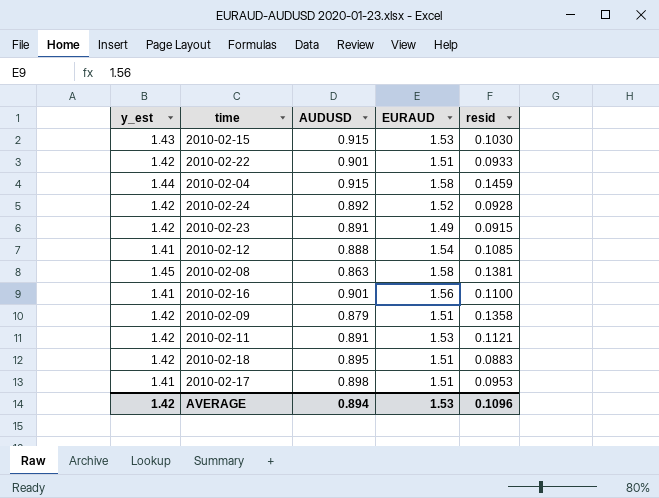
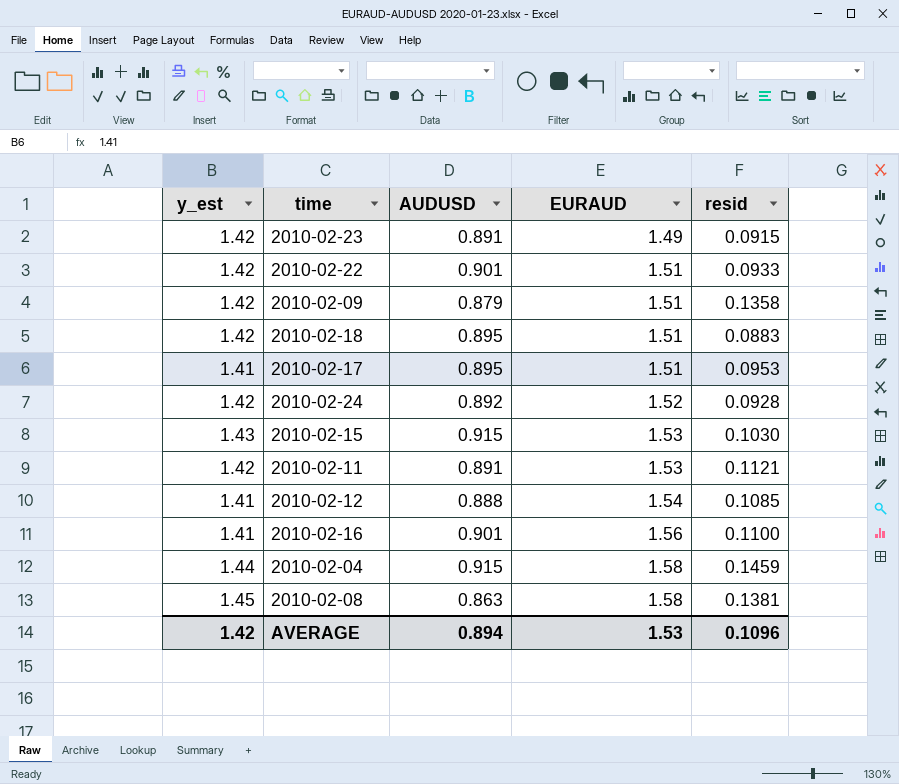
row order: none -> EURAUD ascending
2010-02-17 | AUDUSD: 0.898 -> 0.895

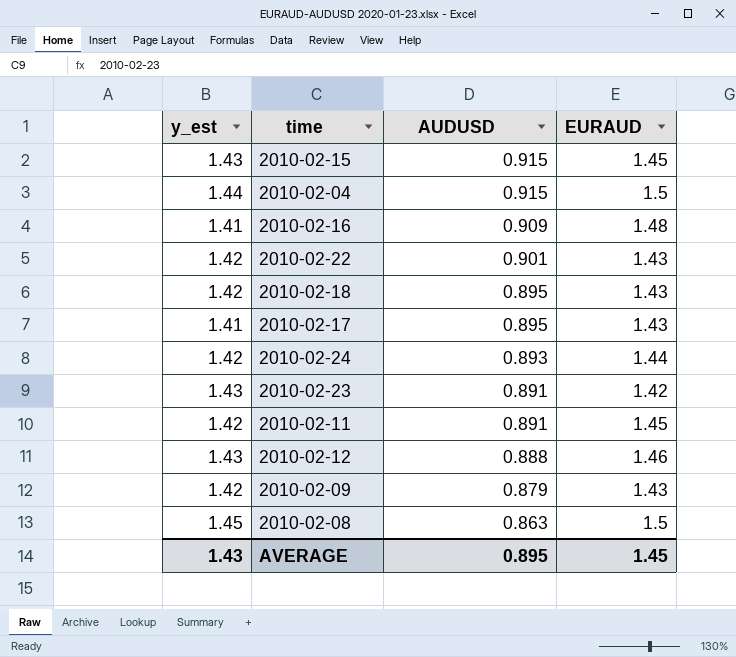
row order: EURAUD ascending -> AUDUSD descending
column resid | position: 5 -> none
2010-02-15 | EURAUD: 1.53 -> 1.45
2010-02-04 | EURAUD: 1.58 -> 1.5
2010-02-16 | AUDUSD: 0.901 -> 0.909
2010-02-16 | EURAUD: 1.56 -> 1.48
2010-02-22 | EURAUD: 1.51 -> 1.43
2010-02-18 | EURAUD: 1.51 -> 1.43
2010-02-17 | EURAUD: 1.51 -> 1.43
2010-02-24 | AUDUSD: 0.892 -> 0.893
2010-02-24 | EURAUD: 1.52 -> 1.44
2010-02-23 | y_est: 1.42 -> 1.43
2010-02-23 | EURAUD: 1.49 -> 1.42
2010-02-11 | EURAUD: 1.53 -> 1.45
2010-02-12 | y_est: 1.41 -> 1.43
2010-02-12 | EURAUD: 1.54 -> 1.46
2010-02-09 | EURAUD: 1.51 -> 1.43
2010-02-08 | EURAUD: 1.58 -> 1.5
AVERAGE | y_est: 1.42 -> 1.43
AVERAGE | AUDUSD: 0.894 -> 0.895
AVERAGE | EURAUD: 1.53 -> 1.45

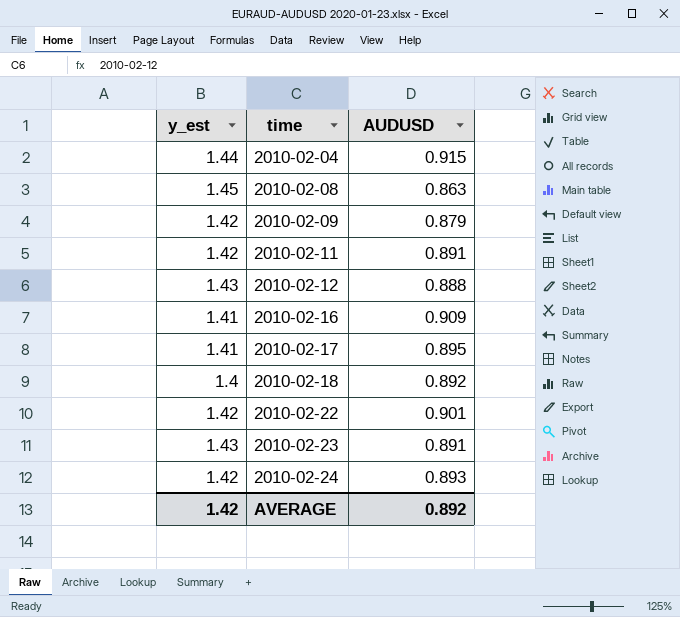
row order: AUDUSD descending -> time ascending
column EURAUD | position: 4 -> none
row 2010-02-15: 1.43 | 0.915 | 1.45 -> none
2010-02-18 | y_est: 1.42 -> 1.4
2010-02-18 | AUDUSD: 0.895 -> 0.892
AVERAGE | y_est: 1.43 -> 1.42
AVERAGE | AUDUSD: 0.895 -> 0.892

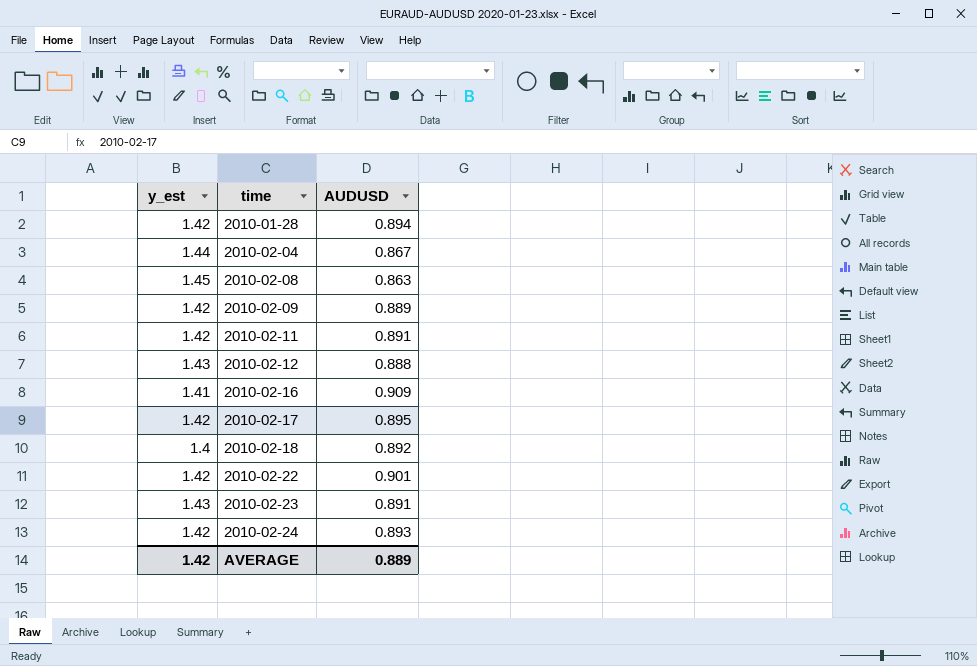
row 2010-01-28: none -> 1.42 | 0.894
2010-02-04 | AUDUSD: 0.915 -> 0.867
2010-02-09 | AUDUSD: 0.879 -> 0.889
2010-02-17 | y_est: 1.41 -> 1.42
AVERAGE | AUDUSD: 0.892 -> 0.889

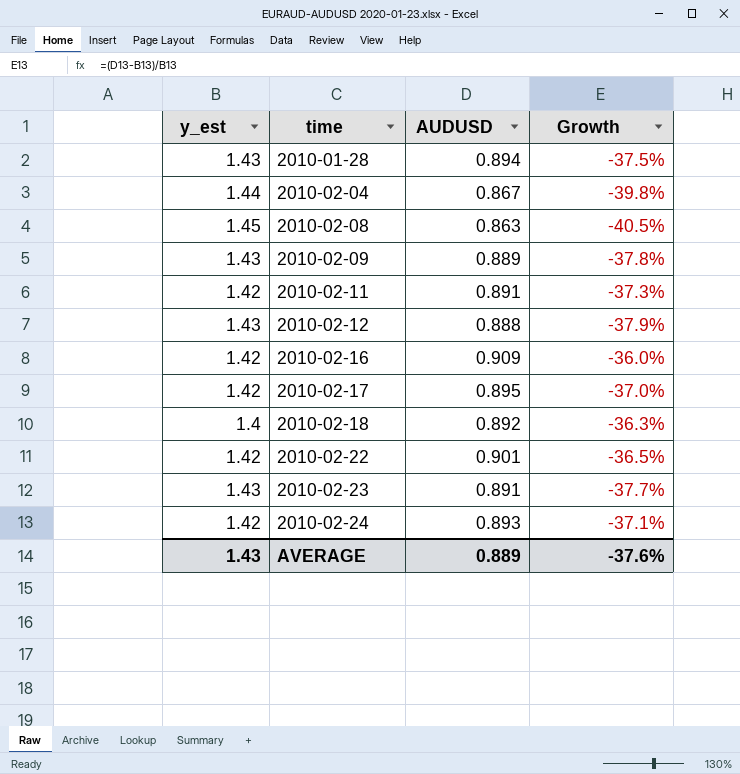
column Growth | formula: none -> ([AUDUSD] - [y_est]) / [y_est]
2010-01-28 | y_est: 1.42 -> 1.43
2010-02-09 | y_est: 1.42 -> 1.43
2010-02-16 | y_est: 1.41 -> 1.42
AVERAGE | y_est: 1.42 -> 1.43

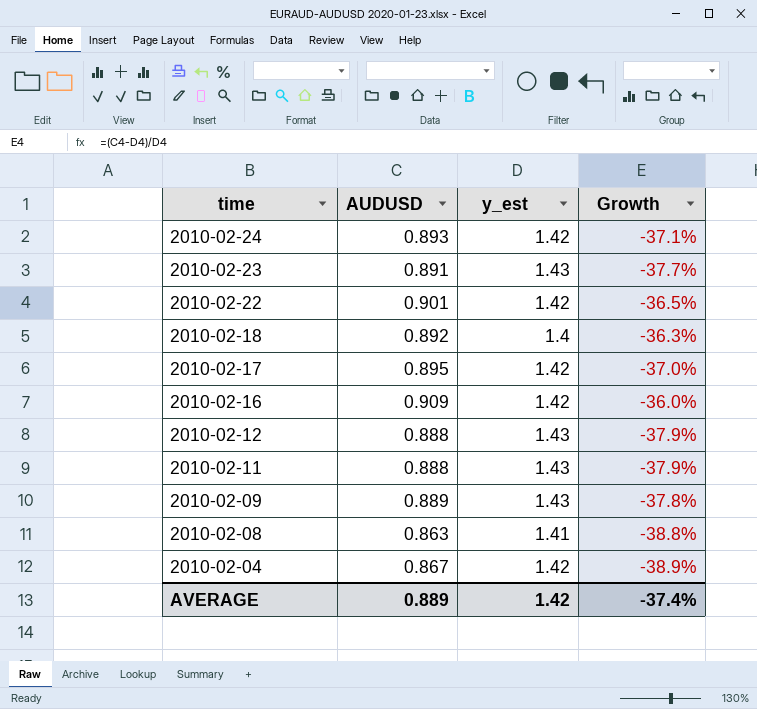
row order: time ascending -> time descending
column y_est | position: 1 -> 3
row 2010-01-28: 1.43 | 0.894 | -37.5% -> none
2010-02-11 | AUDUSD: 0.891 -> 0.888
2010-02-11 | y_est: 1.42 -> 1.43
2010-02-11 | Growth: -37.3% -> -37.9%
2010-02-08 | y_est: 1.45 -> 1.41
2010-02-08 | Growth: -40.5% -> -38.8%
2010-02-04 | y_est: 1.44 -> 1.42
2010-02-04 | Growth: -39.8% -> -38.9%
AVERAGE | y_est: 1.43 -> 1.42
AVERAGE | Growth: -37.6% -> -37.4%

